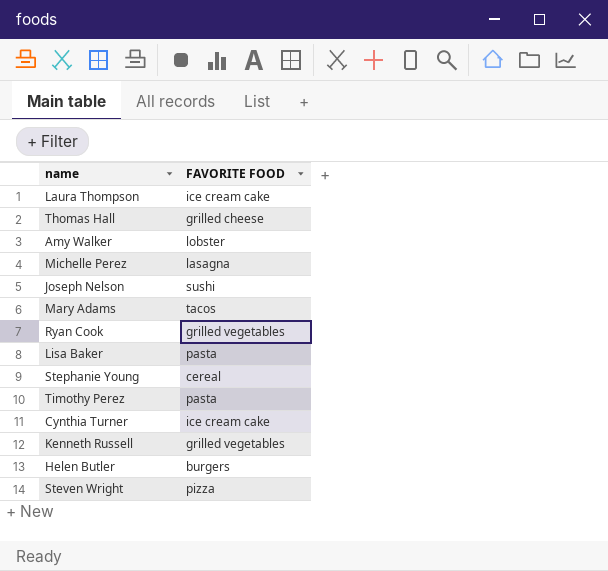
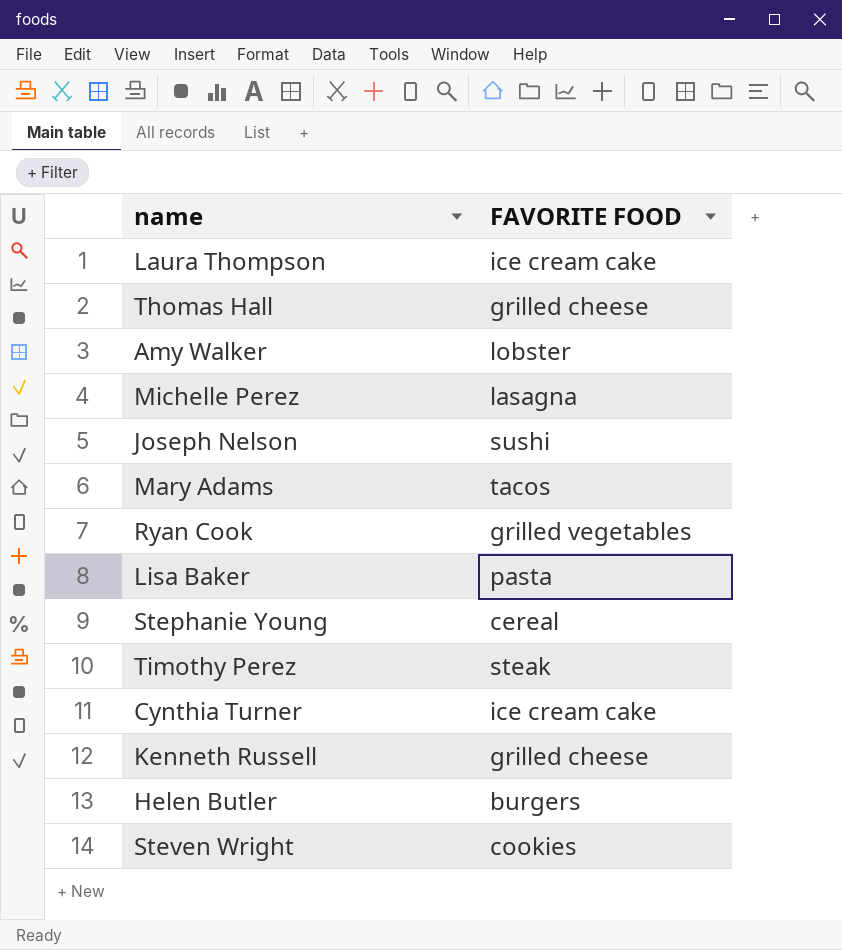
Timothy Perez | FAVORITE FOOD: pasta -> steak
Kenneth Russell | FAVORITE FOOD: grilled vegetables -> grilled cheese
Steven Wright | FAVORITE FOOD: pizza -> cookies

